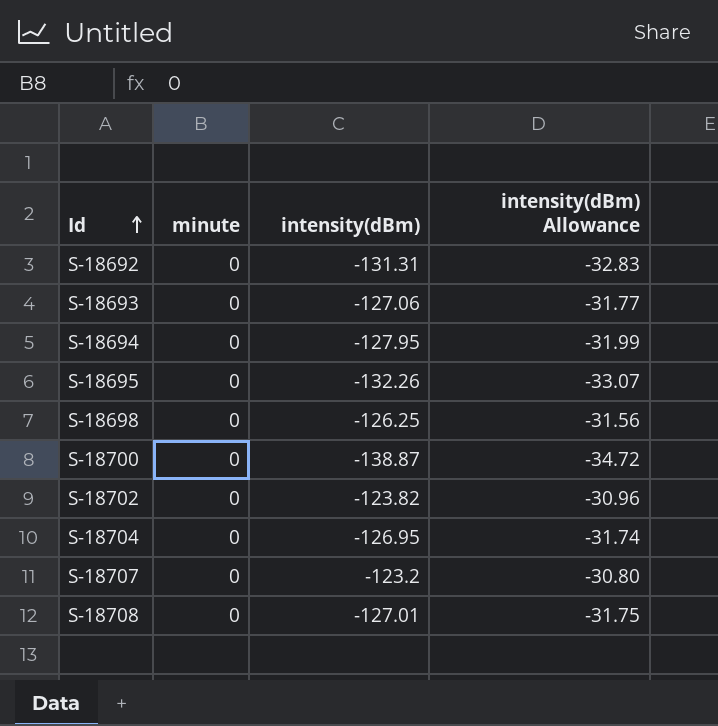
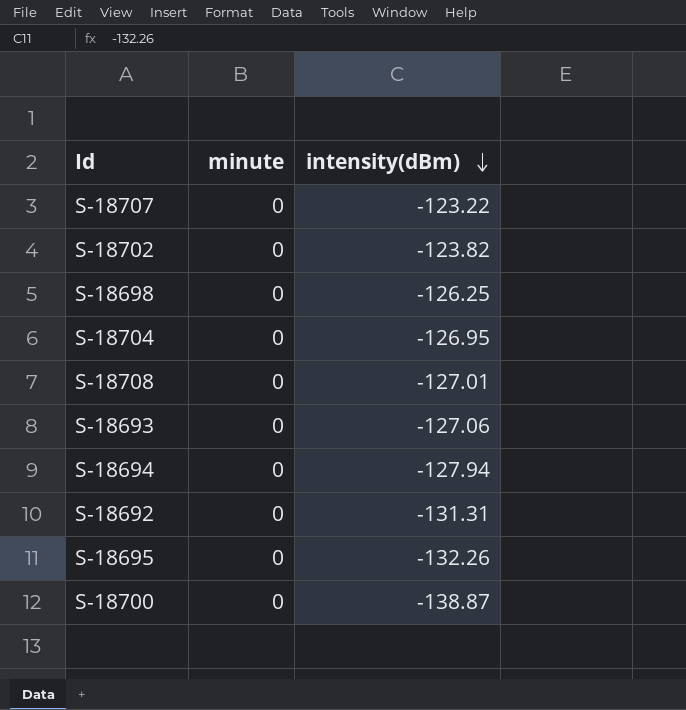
row order: Id ascending -> intensity(dBm) descending
column intensity(dBm) Allowance | formula: [intensity(dBm)] * 0.25 -> none
S-18707 | intensity(dBm): -123.2 -> -123.22
S-18694 | intensity(dBm): -127.95 -> -127.94

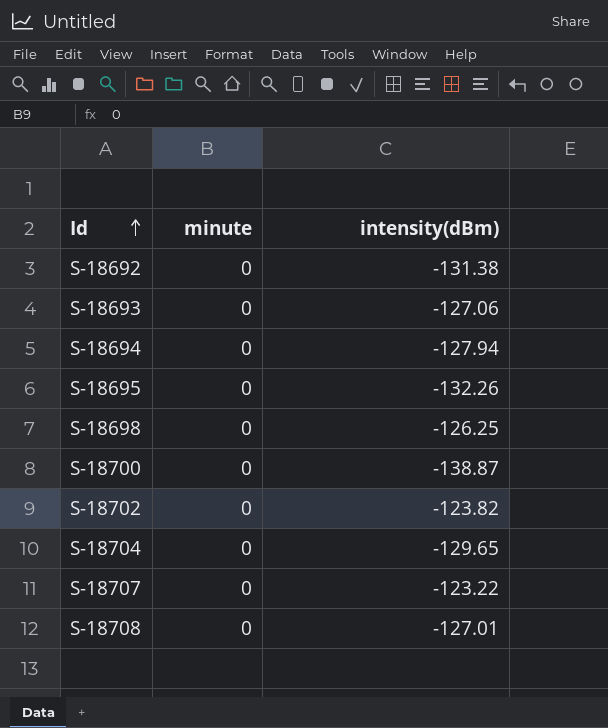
row order: intensity(dBm) descending -> Id ascending
S-18692 | intensity(dBm): -131.31 -> -131.38
S-18704 | intensity(dBm): -126.95 -> -129.65

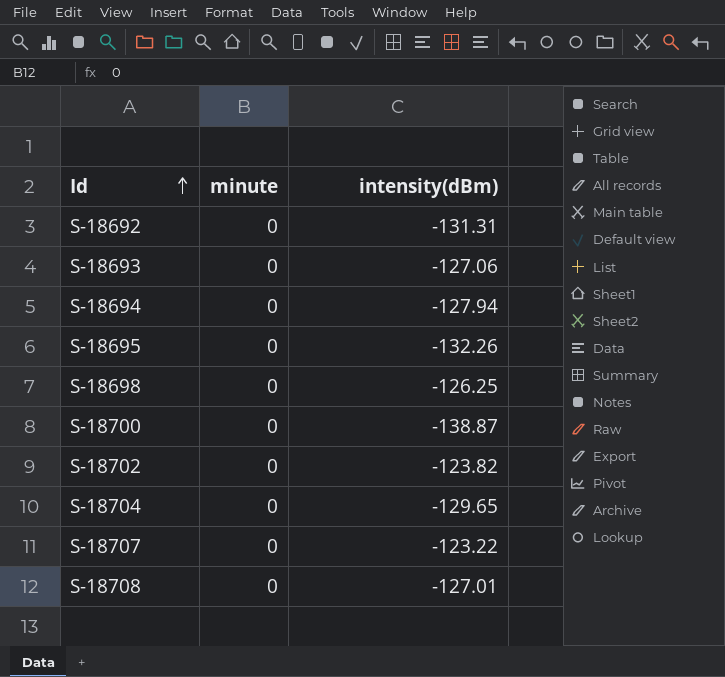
S-18692 | intensity(dBm): -131.38 -> -131.31

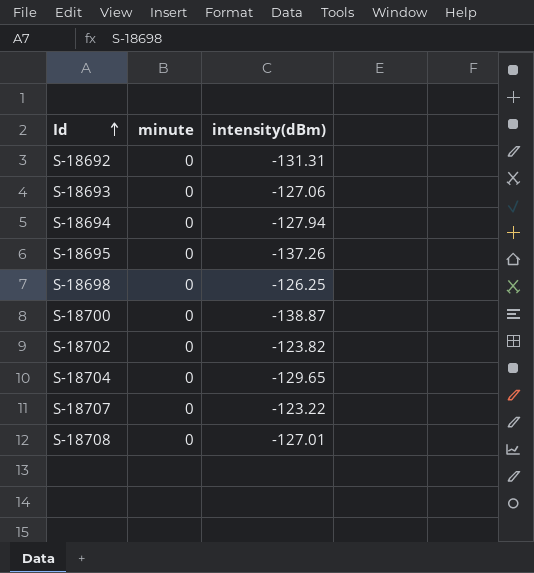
S-18695 | intensity(dBm): -132.26 -> -137.26

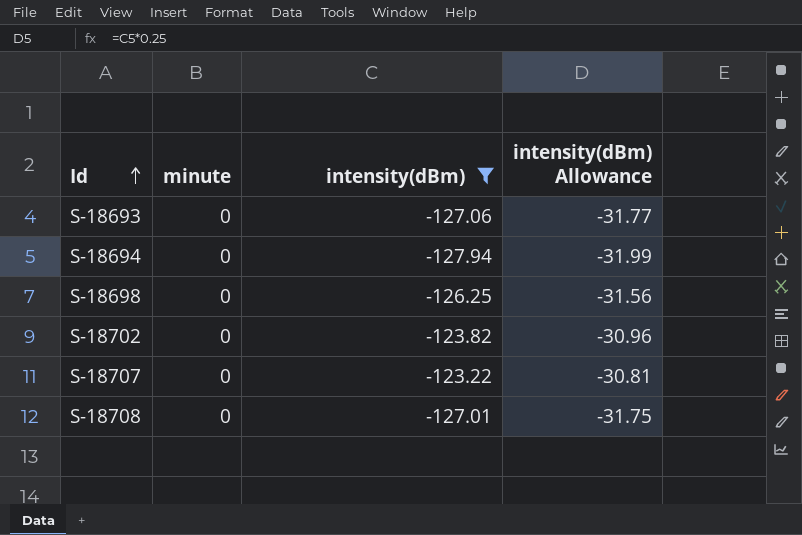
filter: none -> intensity(dBm) >= -127.94
column intensity(dBm) Allowance | formula: none -> [intensity(dBm)] * 0.25

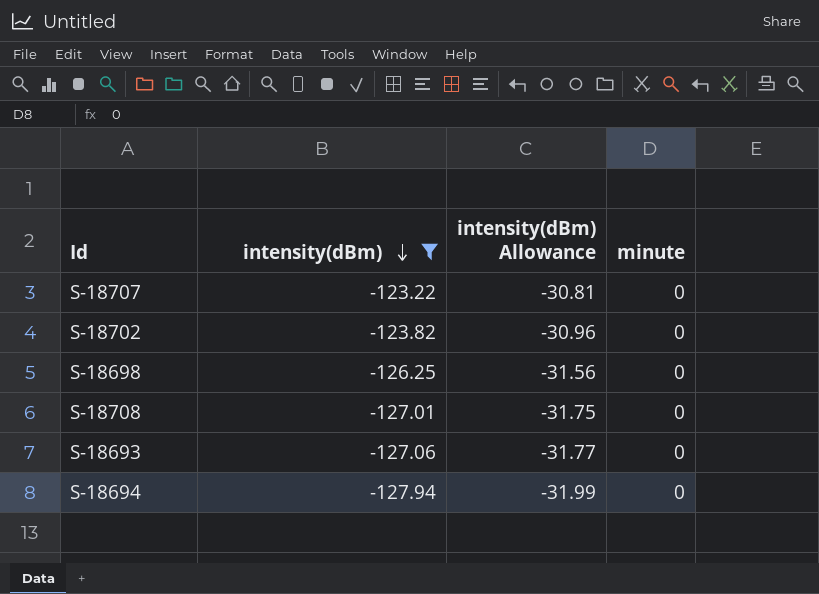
row order: Id ascending -> intensity(dBm) descending
column minute | position: 2 -> 4

